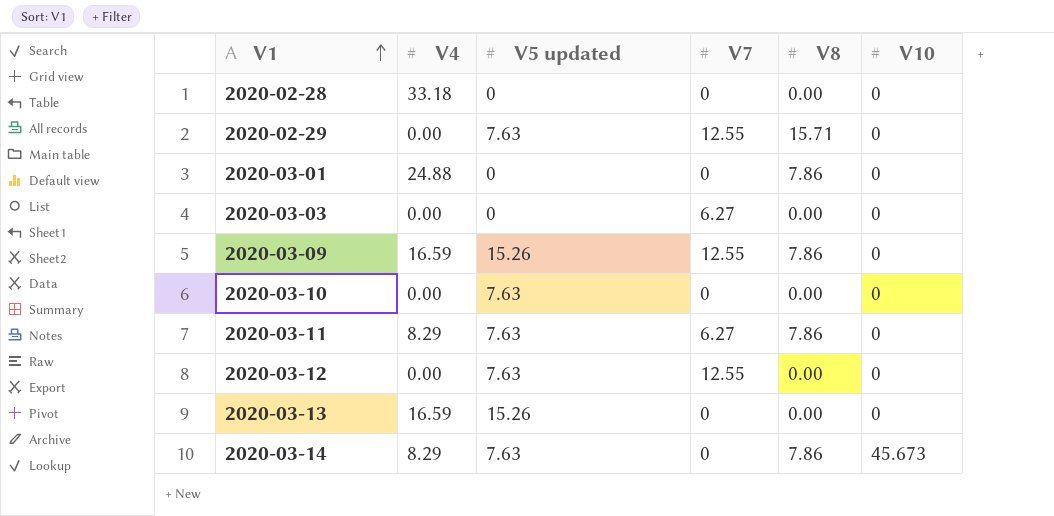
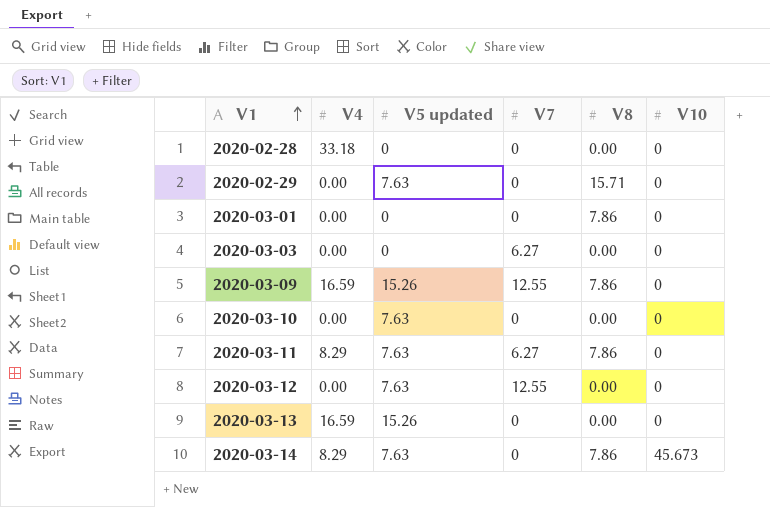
2020-02-29 | V7: 12.55 -> 0
2020-03-01 | V4: 24.88 -> 0.00

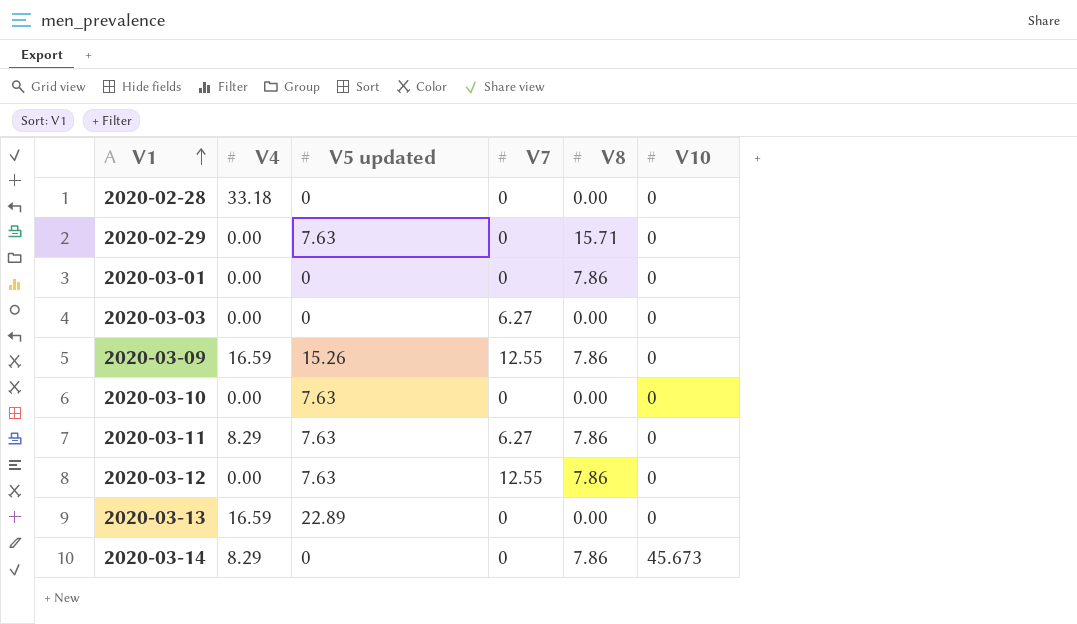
2020-03-12 | V8: 0.00 -> 7.86
2020-03-13 | V5 updated: 15.26 -> 22.89
2020-03-14 | V5 updated: 7.63 -> 0

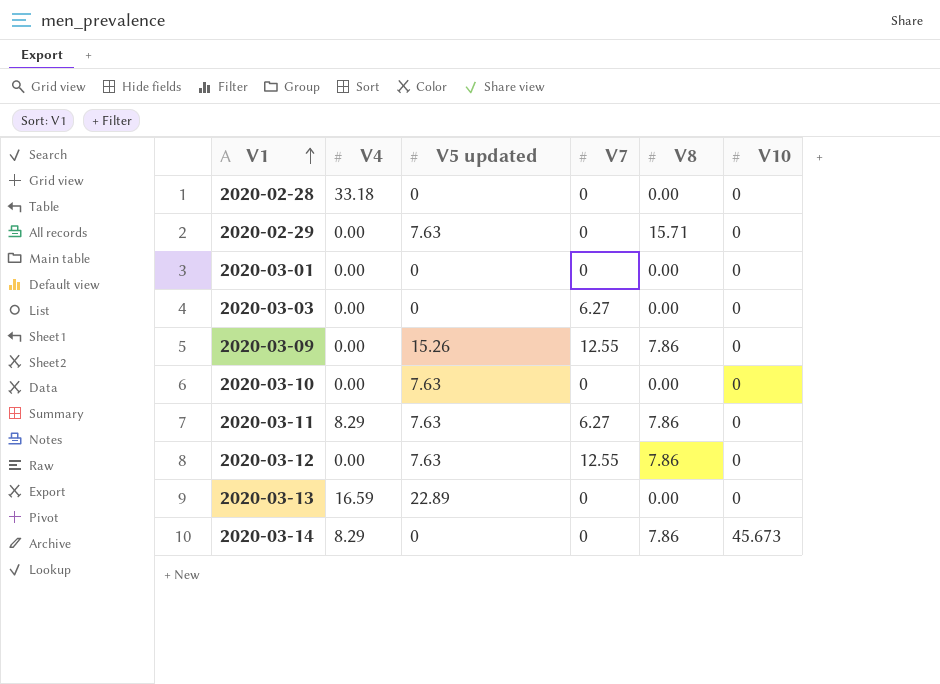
2020-03-01 | V8: 7.86 -> 0.00
2020-03-09 | V4: 16.59 -> 0.00

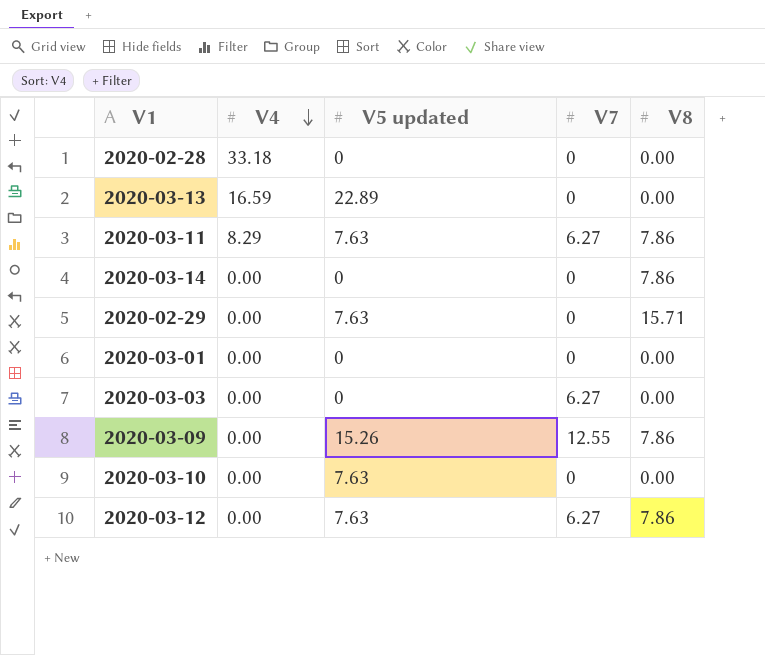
row order: V1 ascending -> V4 descending
column V10 | position: 6 -> none
2020-03-14 | V4: 8.29 -> 0.00
2020-03-12 | V7: 12.55 -> 6.27

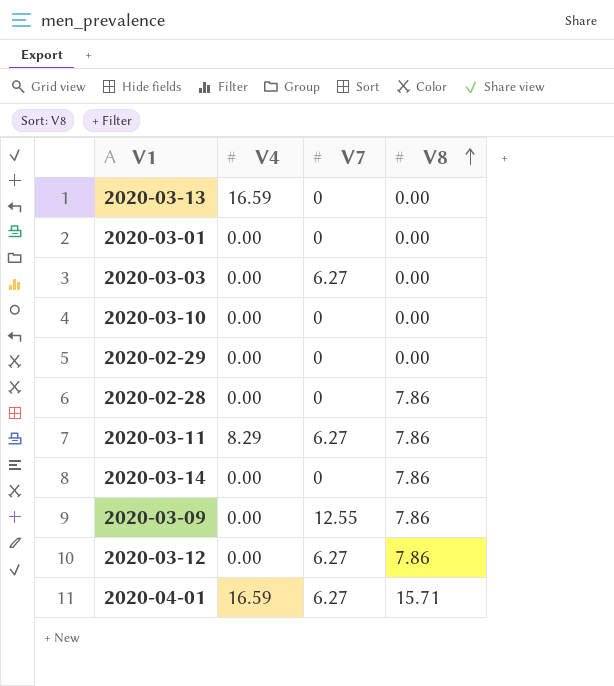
row order: V4 descending -> V8 ascending
column V5 updated | position: 3 -> none
2020-02-29 | V8: 15.71 -> 0.00
2020-02-28 | V4: 33.18 -> 0.00
2020-02-28 | V8: 0.00 -> 7.86
row 2020-04-01: none -> 16.59 | 6.27 | 15.71

